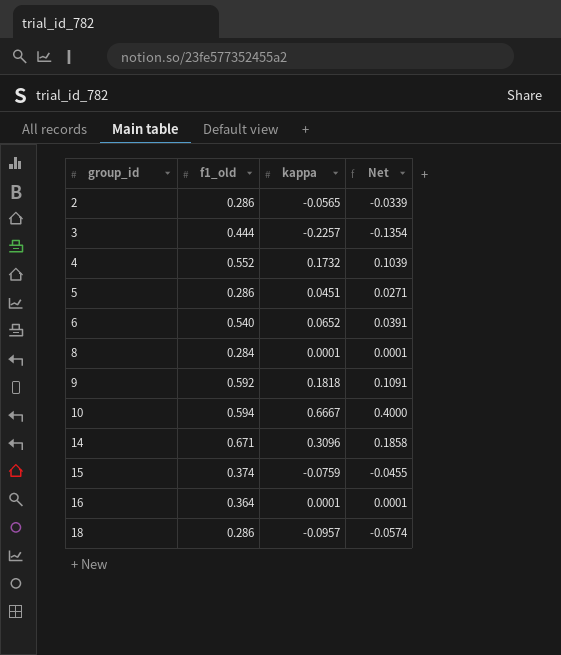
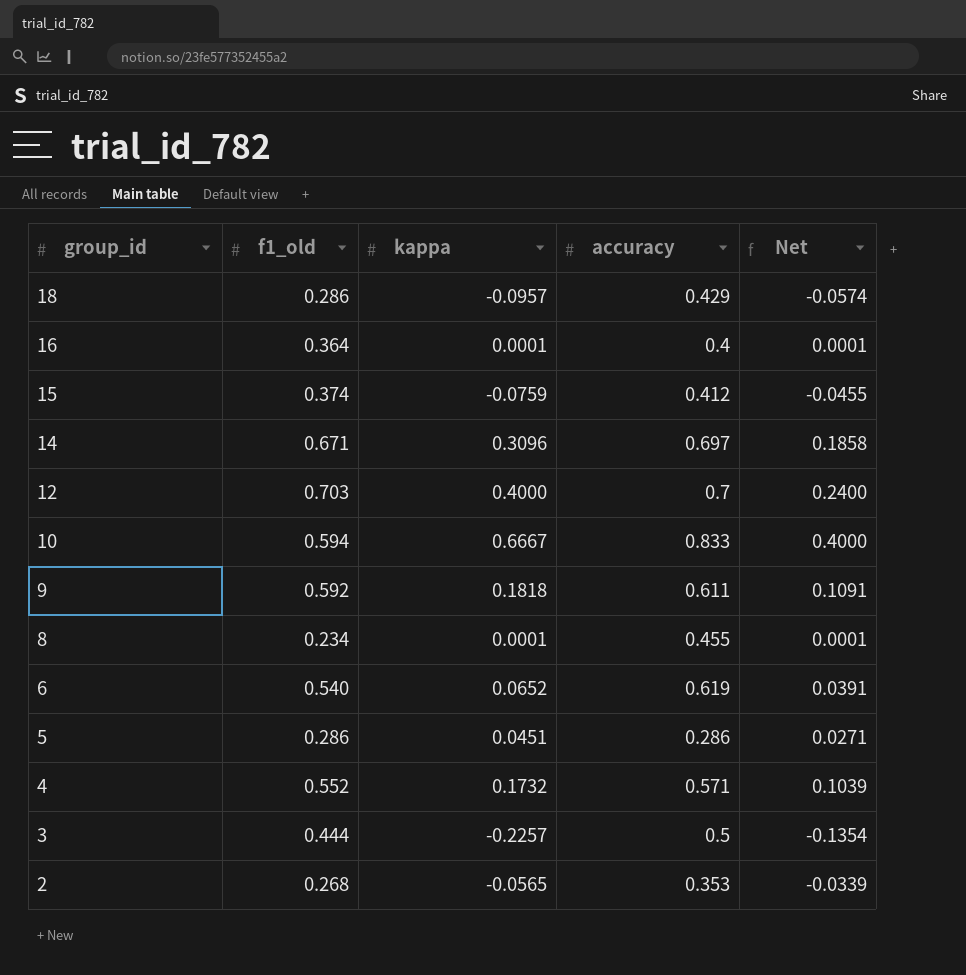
row order: group_id ascending -> group_id descending
column accuracy | position: none -> 4
row 12: none -> 0.703 | 0.4000 | 0.7 | 0.2400
8 | f1_old: 0.284 -> 0.234
2 | f1_old: 0.286 -> 0.268

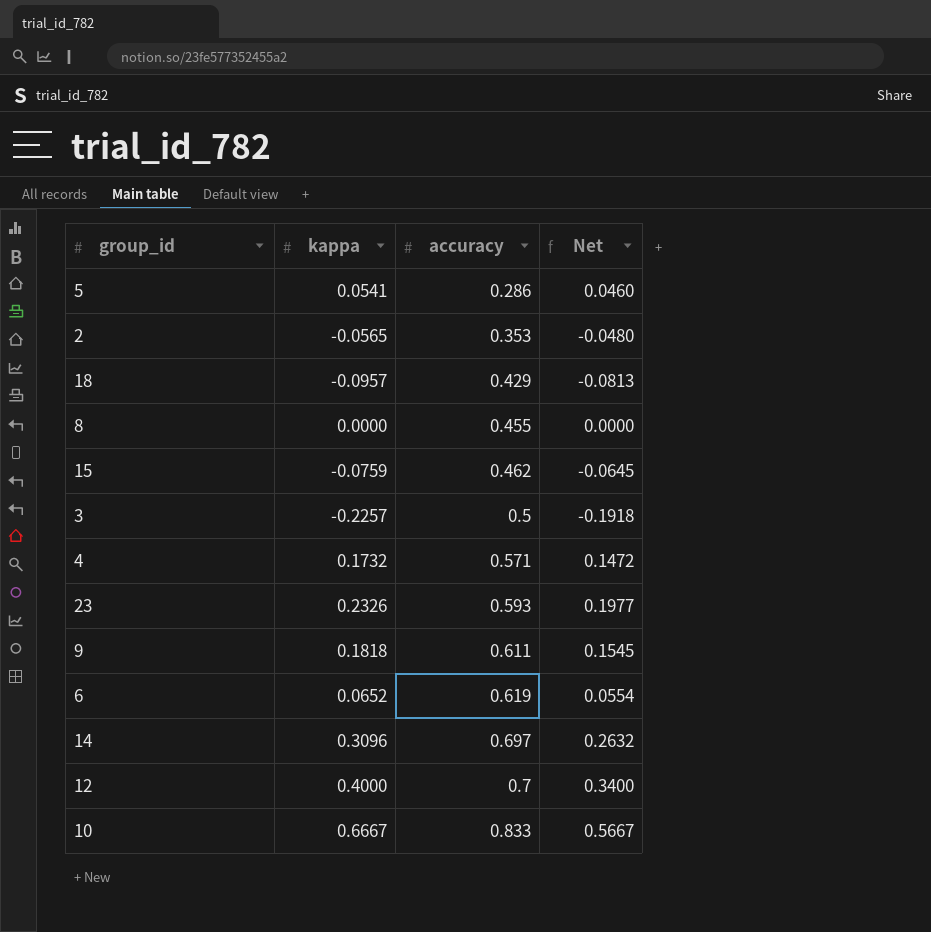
row order: group_id descending -> accuracy ascending
column f1_old | position: 2 -> none
column Net | formula: [kappa] * 0.6 -> [kappa] * 0.85
row 16: 0.364 | 0.0001 | 0.4 | 0.0001 -> none
5 | kappa: 0.0451 -> 0.0541
8 | kappa: 0.0001 -> 0.0000
15 | accuracy: 0.412 -> 0.462
row 23: none -> 0.2326 | 0.593 | 0.1977

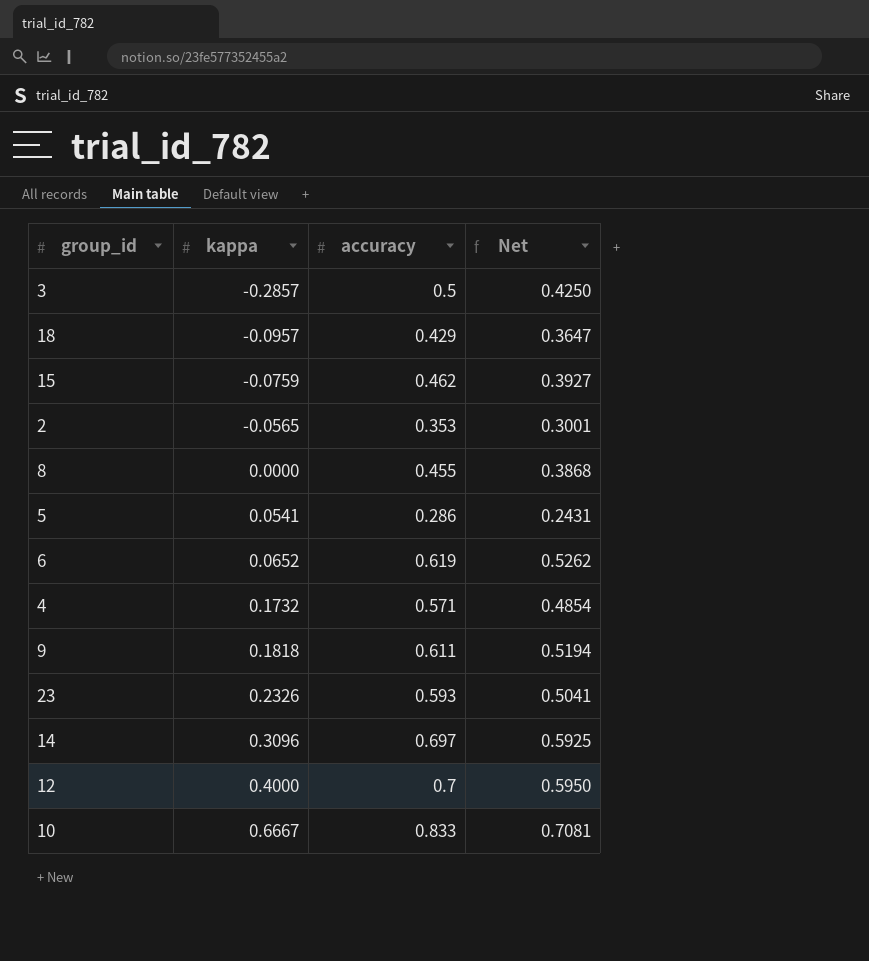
row order: accuracy ascending -> kappa ascending
column Net | formula: [kappa] * 0.85 -> [accuracy] * 0.85
3 | kappa: -0.2257 -> -0.2857

